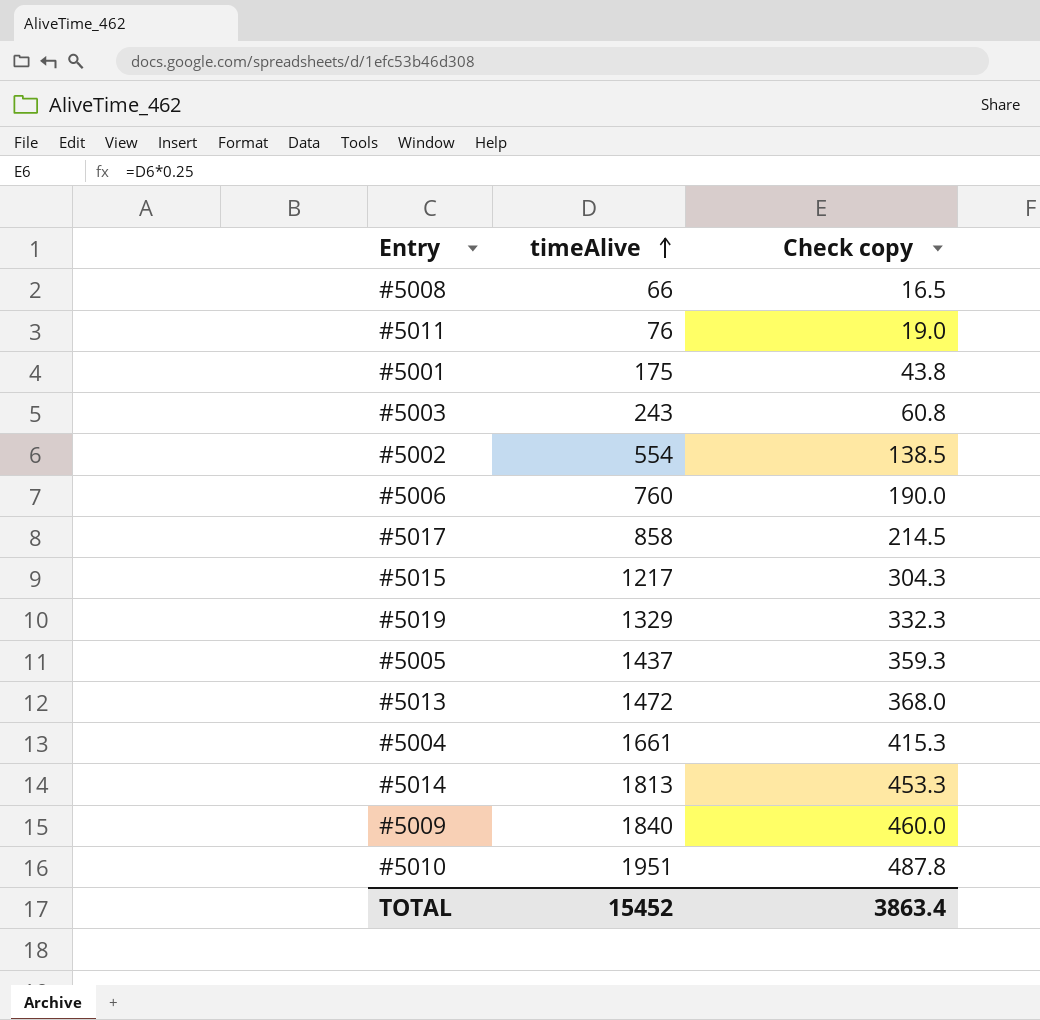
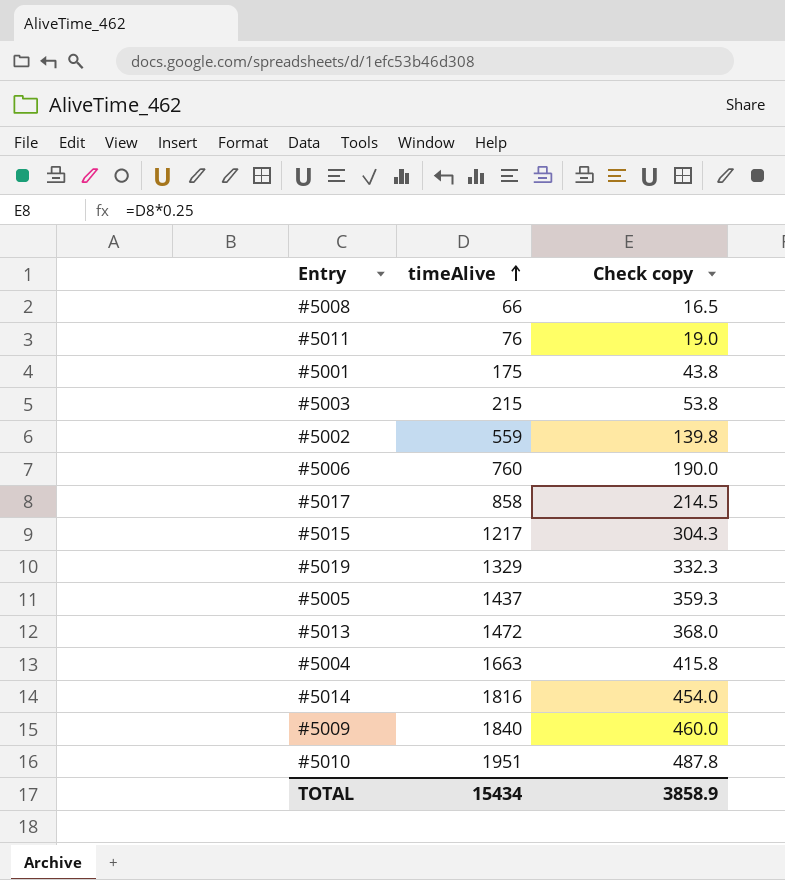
#5003 | timeAlive: 243 -> 215
#5003 | Check copy: 60.8 -> 53.8
#5002 | timeAlive: 554 -> 559
#5002 | Check copy: 138.5 -> 139.8
#5004 | timeAlive: 1661 -> 1663
#5004 | Check copy: 415.3 -> 415.8
#5014 | timeAlive: 1813 -> 1816
#5014 | Check copy: 453.3 -> 454.0
TOTAL | timeAlive: 15452 -> 15434
TOTAL | Check copy: 3863.4 -> 3858.9

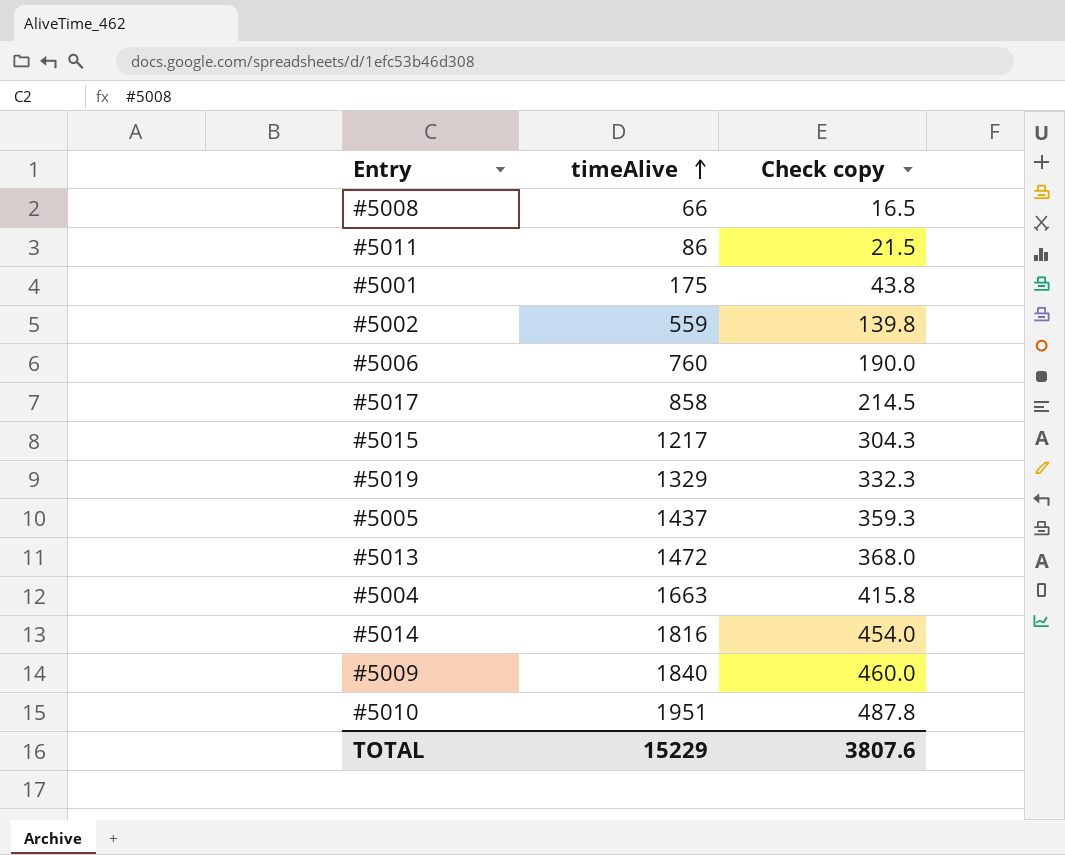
row #5003: 215 | 53.8 -> none
#5011 | timeAlive: 76 -> 86
#5011 | Check copy: 19.0 -> 21.5
TOTAL | timeAlive: 15434 -> 15229
TOTAL | Check copy: 3858.9 -> 3807.6

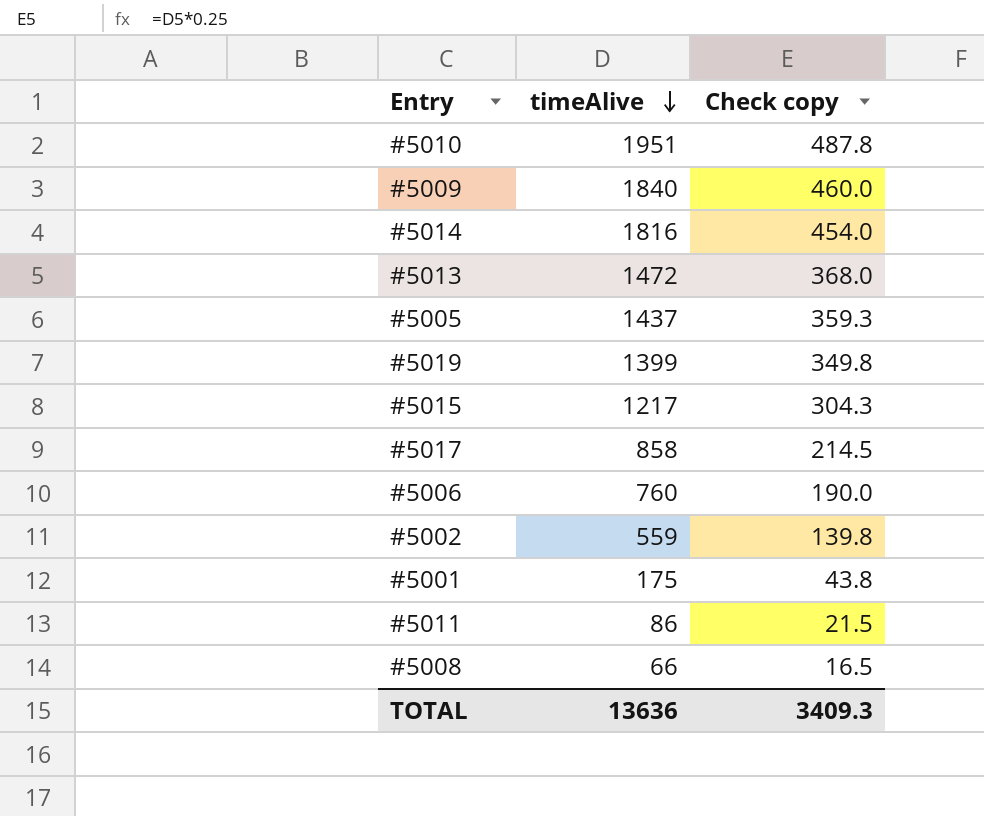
row order: timeAlive ascending -> timeAlive descending
row #5004: 1663 | 415.8 -> none
#5019 | timeAlive: 1329 -> 1399
#5019 | Check copy: 332.3 -> 349.8
TOTAL | timeAlive: 15229 -> 13636
TOTAL | Check copy: 3807.6 -> 3409.3

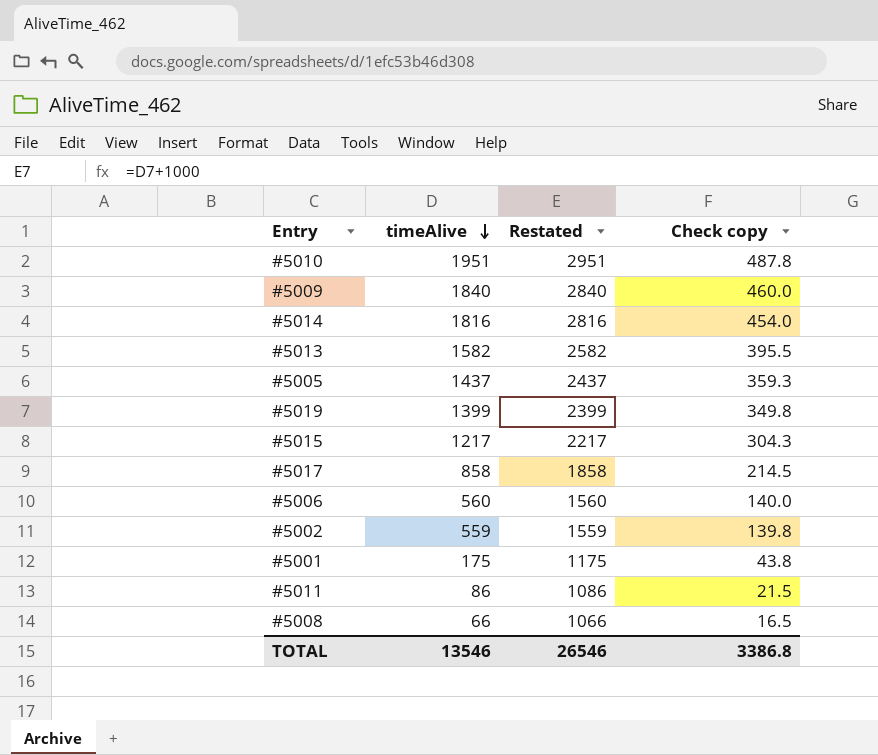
column Restated | formula: none -> [timeAlive] + 1000
#5013 | timeAlive: 1472 -> 1582
#5013 | Check copy: 368.0 -> 395.5
#5006 | timeAlive: 760 -> 560
#5006 | Check copy: 190.0 -> 140.0
TOTAL | timeAlive: 13636 -> 13546
TOTAL | Check copy: 3409.3 -> 3386.8

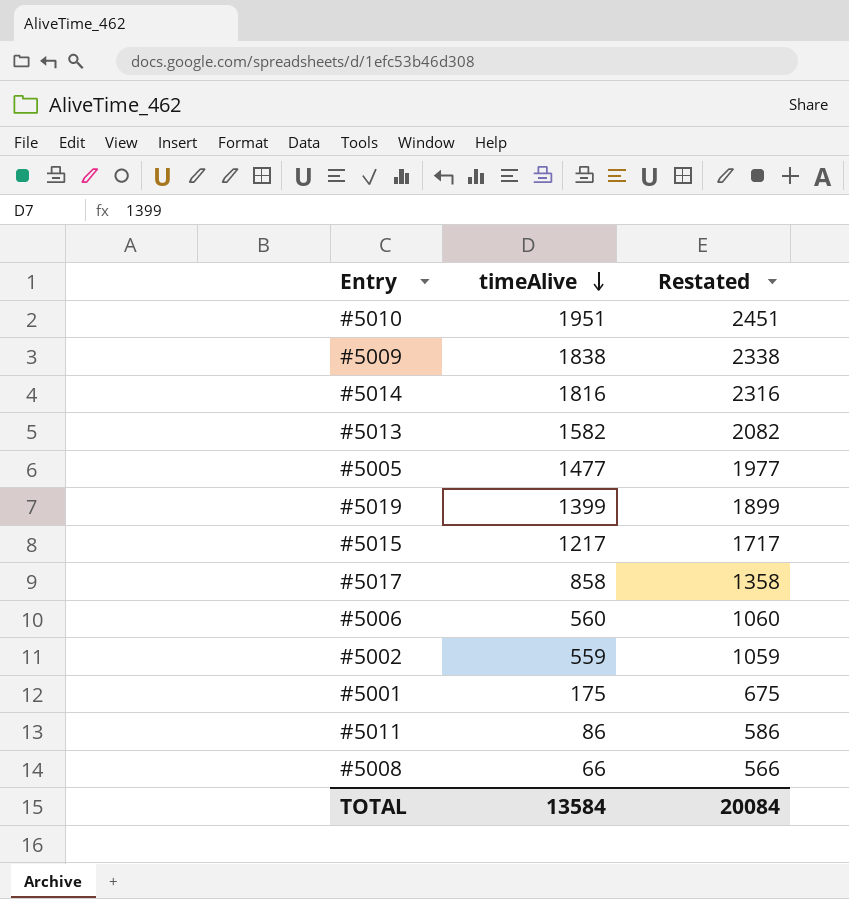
column Check copy | formula: [timeAlive] * 0.25 -> none
column Restated | formula: [timeAlive] + 1000 -> [timeAlive] + 500
#5009 | timeAlive: 1840 -> 1838
#5005 | timeAlive: 1437 -> 1477
TOTAL | timeAlive: 13546 -> 13584
TOTAL | Restated: 26546 -> 20084

